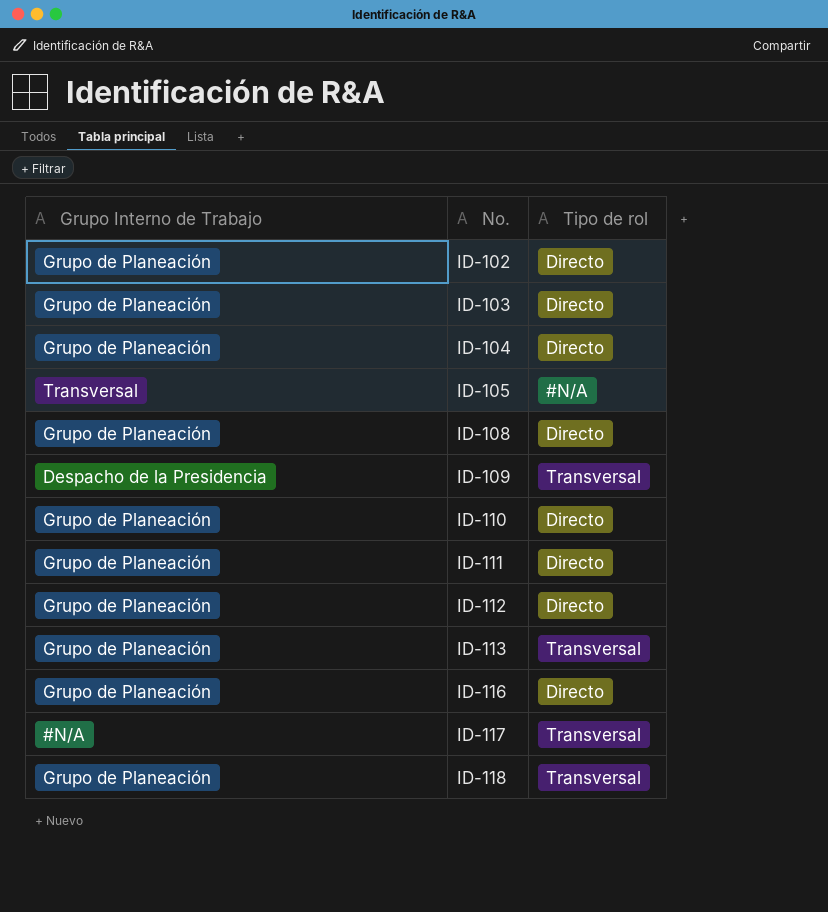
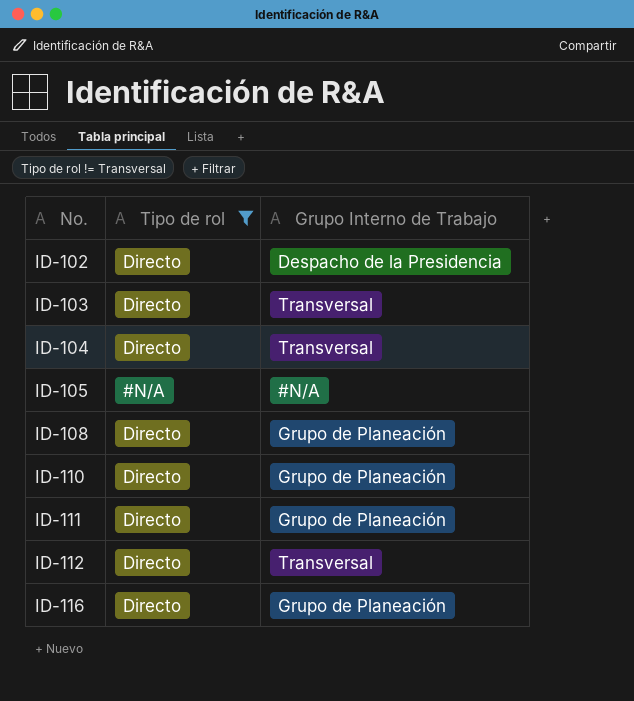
filter: none -> Tipo de rol != Transversal
column Grupo Interno de Trabajo | position: 1 -> 3
ID-102 | Grupo Interno de Trabajo: Grupo de Planeación -> Despacho de la Presidencia
ID-103 | Grupo Interno de Trabajo: Grupo de Planeación -> Transversal
ID-104 | Grupo Interno de Trabajo: Grupo de Planeación -> Transversal
ID-105 | Grupo Interno de Trabajo: Transversal -> #N/A
ID-112 | Grupo Interno de Trabajo: Grupo de Planeación -> Transversal

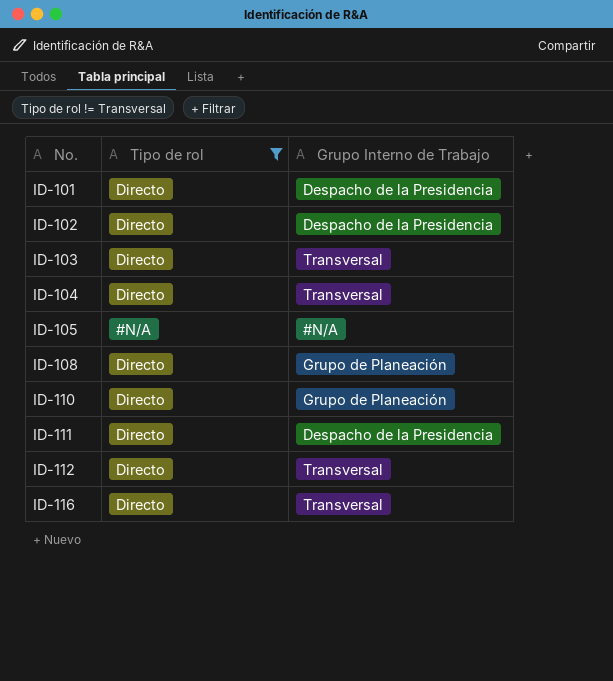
row ID-101: none -> Directo | Despacho de la Presidencia
ID-111 | Grupo Interno de Trabajo: Grupo de Planeación -> Despacho de la Presidencia
ID-116 | Grupo Interno de Trabajo: Grupo de Planeación -> Transversal

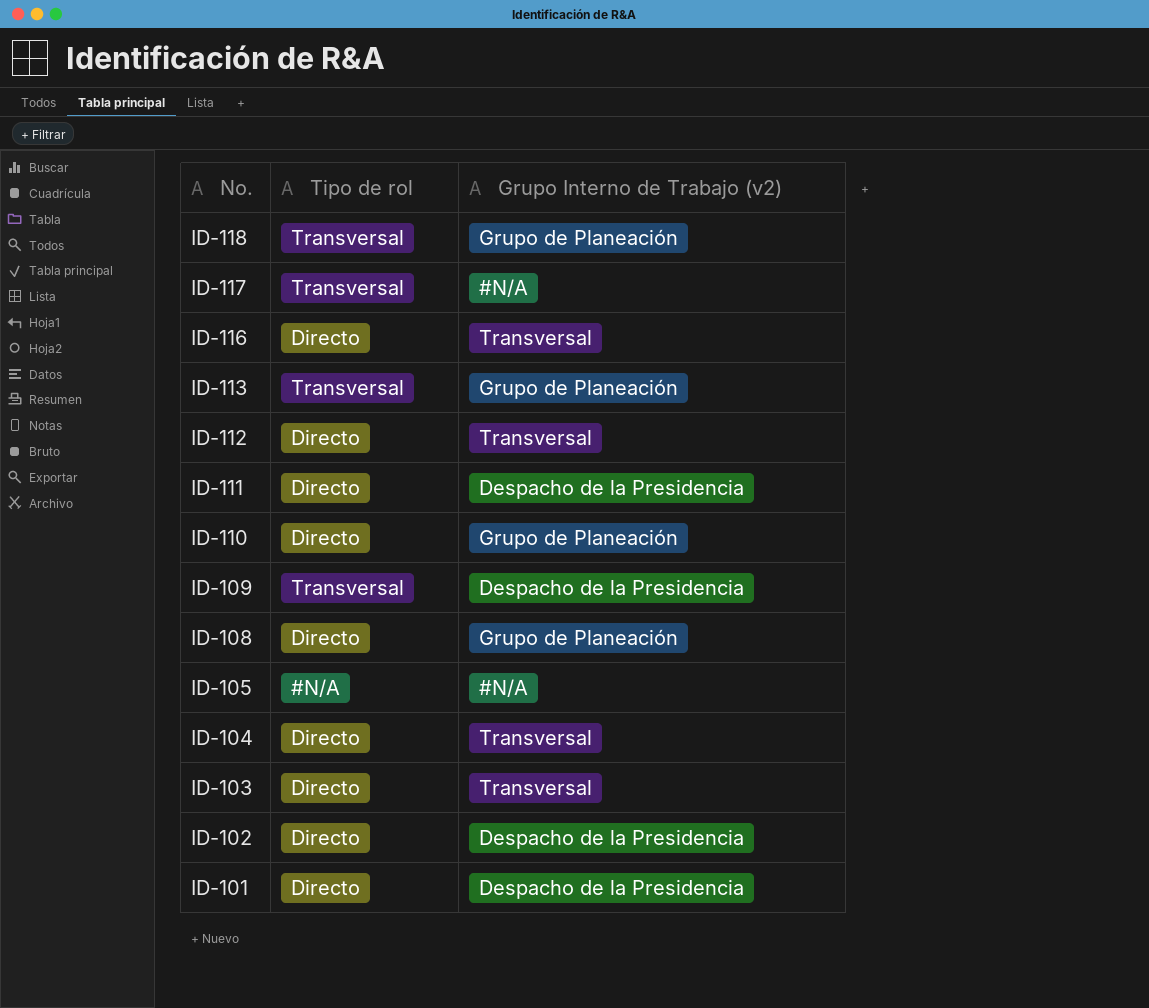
filter: Tipo de rol != Transversal -> none
row order: No. ascending -> No. descending
column name: Grupo Interno de Trabajo -> Grupo Interno de Trabajo (v2)

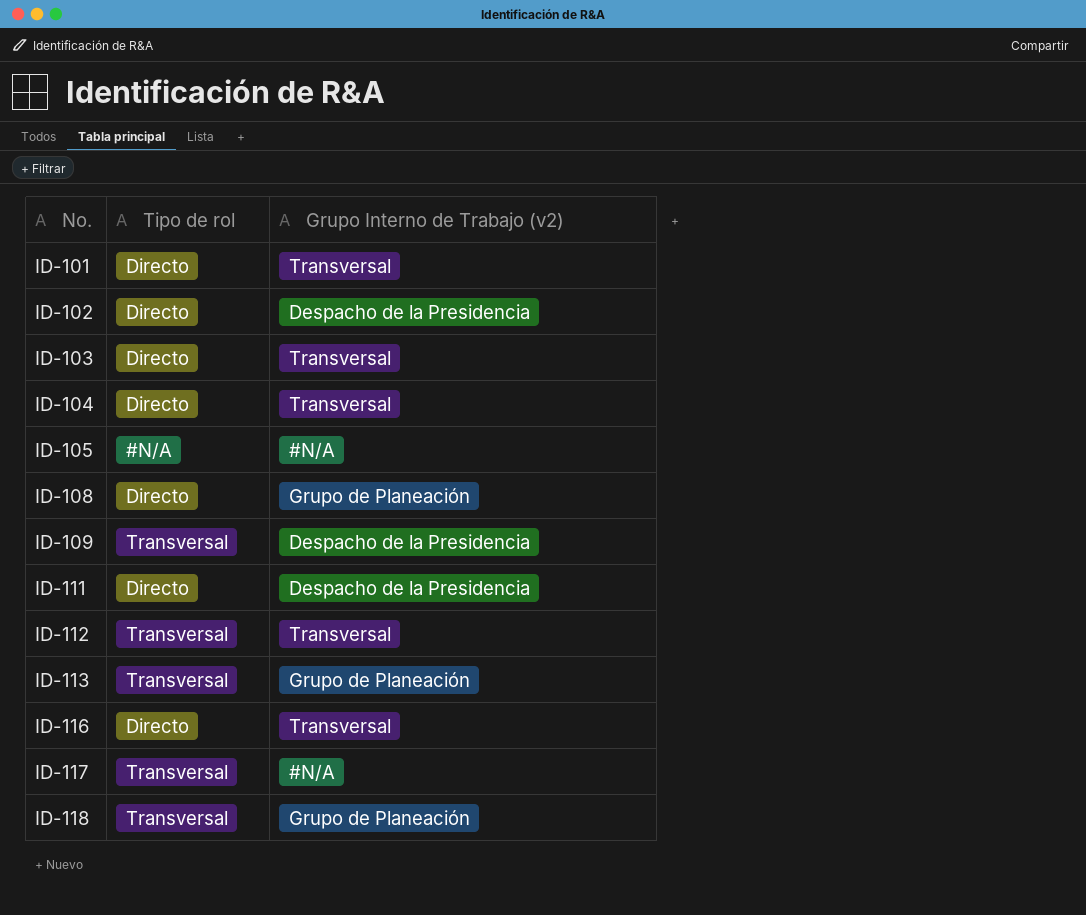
row order: No. descending -> No. ascending
row ID-110: Directo | Grupo de Planeación -> none
ID-101 | Grupo Interno de Trabajo (v2): Despacho de la Presidencia -> Transversal
ID-112 | Tipo de rol: Directo -> Transversal

